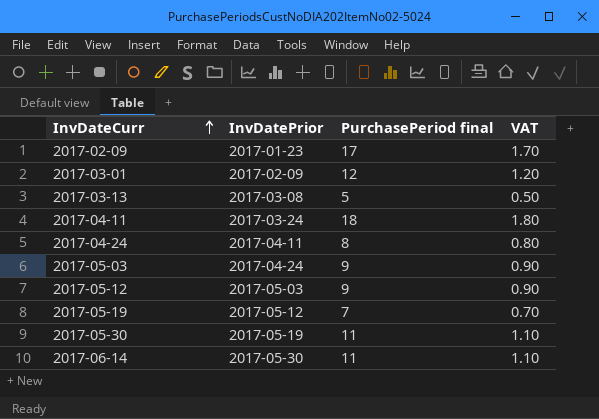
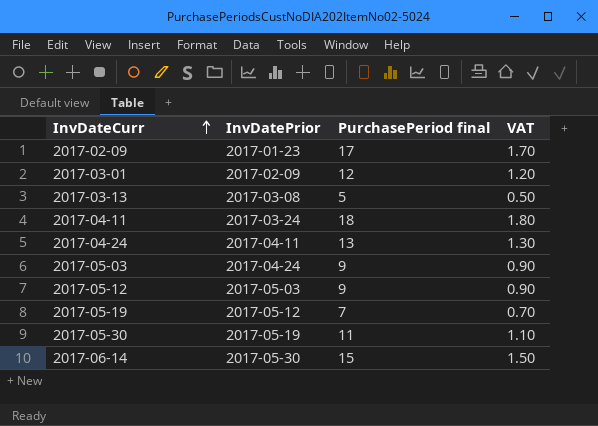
2017-04-24 | PurchasePeriod final: 8 -> 13
2017-04-24 | VAT: 0.80 -> 1.30
2017-06-14 | PurchasePeriod final: 11 -> 15
2017-06-14 | VAT: 1.10 -> 1.50

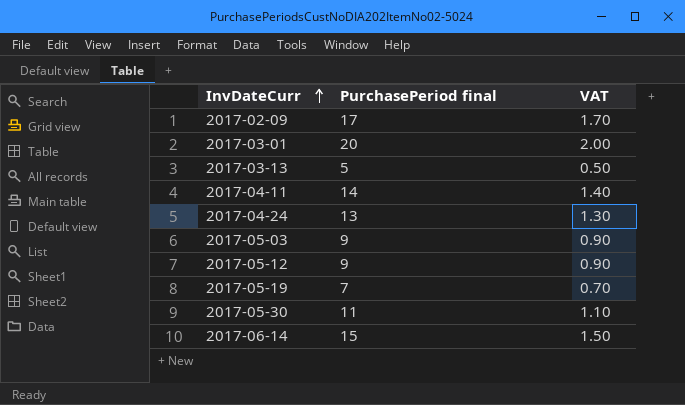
column InvDatePrior | position: 2 -> none
2017-03-01 | PurchasePeriod final: 12 -> 20
2017-03-01 | VAT: 1.20 -> 2.00
2017-04-11 | PurchasePeriod final: 18 -> 14
2017-04-11 | VAT: 1.80 -> 1.40

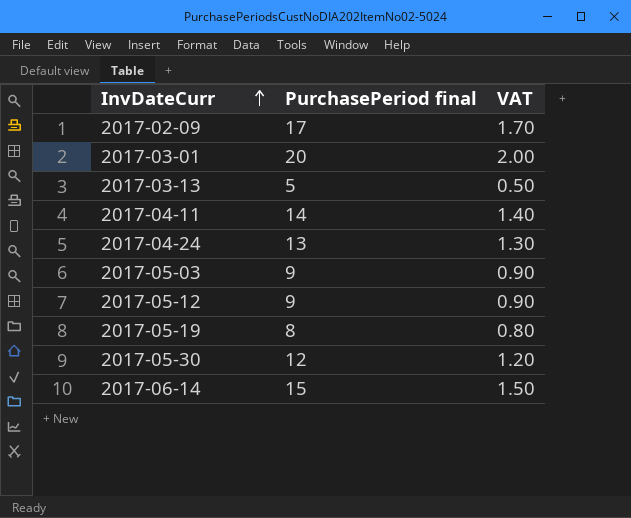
2017-05-19 | PurchasePeriod final: 7 -> 8
2017-05-19 | VAT: 0.70 -> 0.80
2017-05-30 | PurchasePeriod final: 11 -> 12
2017-05-30 | VAT: 1.10 -> 1.20

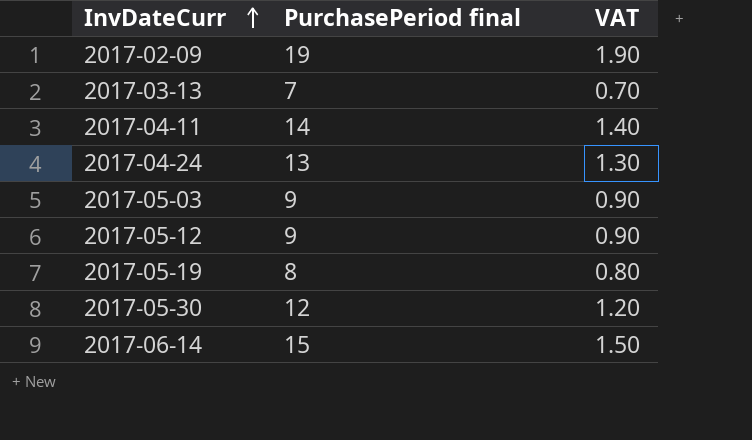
row 2017-03-01: 20 | 2.00 -> none
2017-02-09 | PurchasePeriod final: 17 -> 19
2017-02-09 | VAT: 1.70 -> 1.90
2017-03-13 | PurchasePeriod final: 5 -> 7
2017-03-13 | VAT: 0.50 -> 0.70

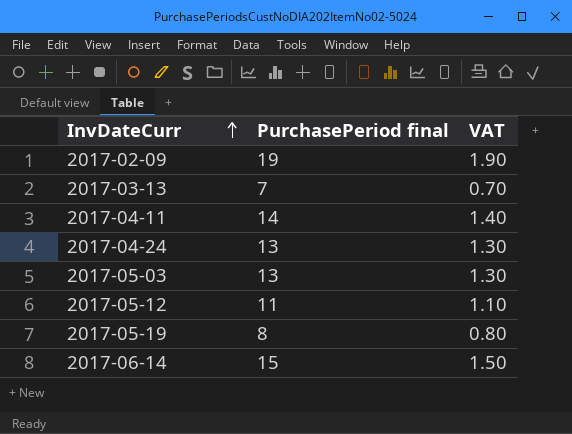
row 2017-05-30: 12 | 1.20 -> none
2017-05-03 | PurchasePeriod final: 9 -> 13
2017-05-03 | VAT: 0.90 -> 1.30
2017-05-12 | PurchasePeriod final: 9 -> 11
2017-05-12 | VAT: 0.90 -> 1.10

